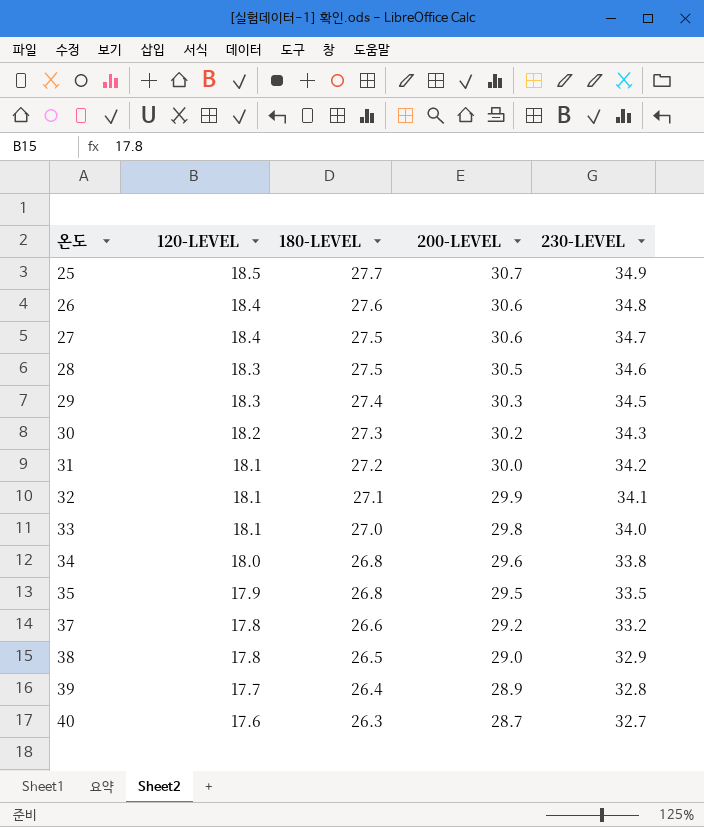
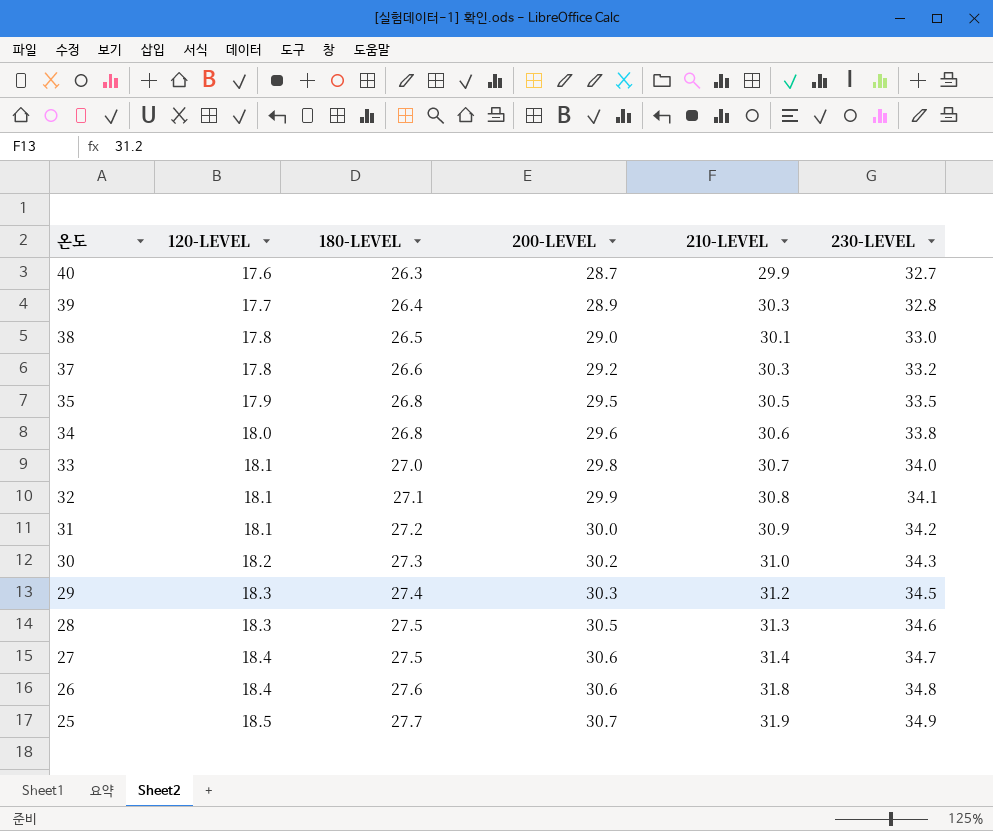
row order: 온도 ascending -> 온도 descending
column 210-LEVEL | position: none -> 5
38 | 230-LEVEL: 32.9 -> 33.0

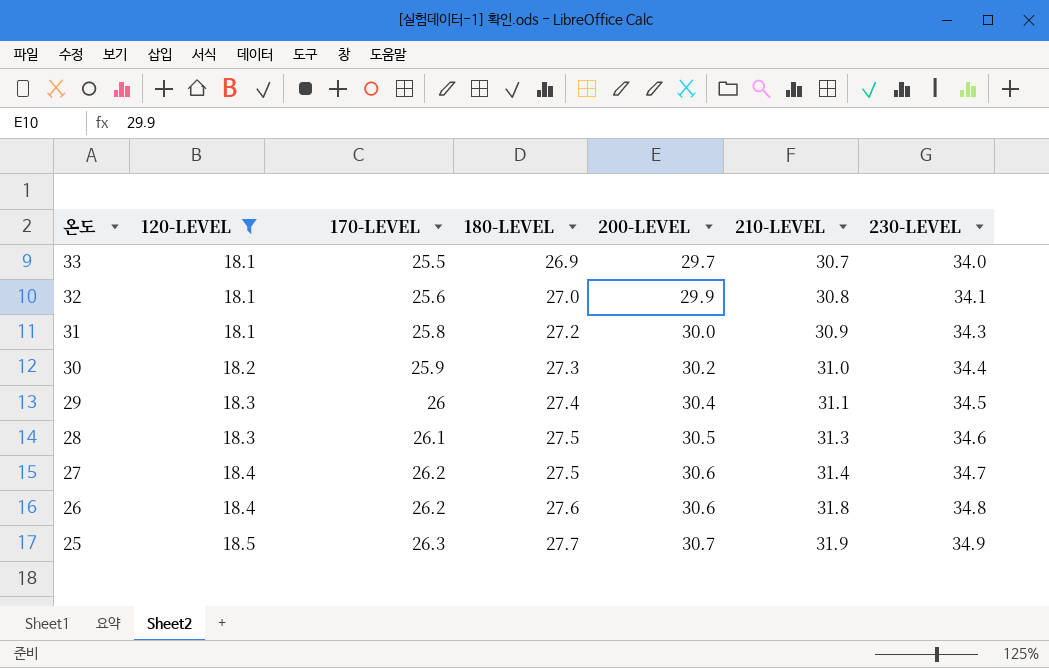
filter: none -> 120-LEVEL >= 18.1
column 170-LEVEL | position: none -> 3
33 | 180-LEVEL: 27.0 -> 26.9
33 | 200-LEVEL: 29.8 -> 29.7
32 | 180-LEVEL: 27.1 -> 27.0
31 | 230-LEVEL: 34.2 -> 34.3
30 | 230-LEVEL: 34.3 -> 34.4
29 | 200-LEVEL: 30.3 -> 30.4
29 | 210-LEVEL: 31.2 -> 31.1

